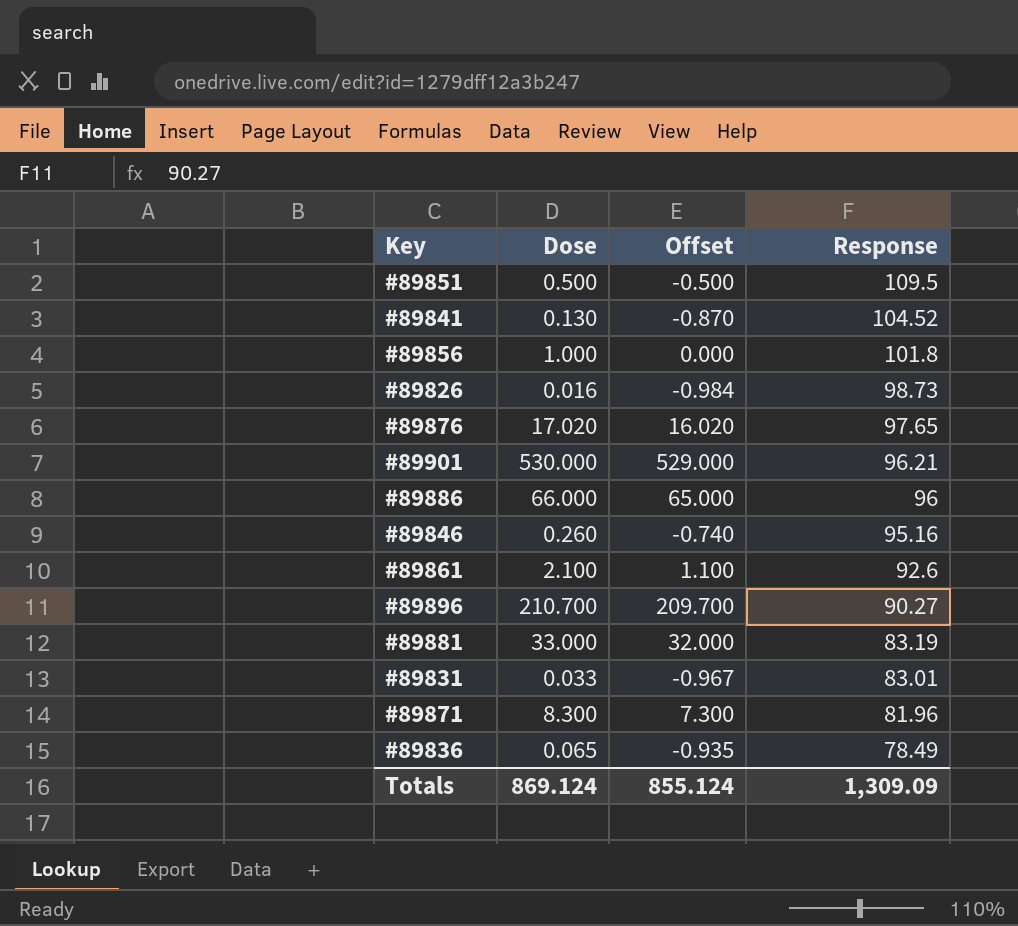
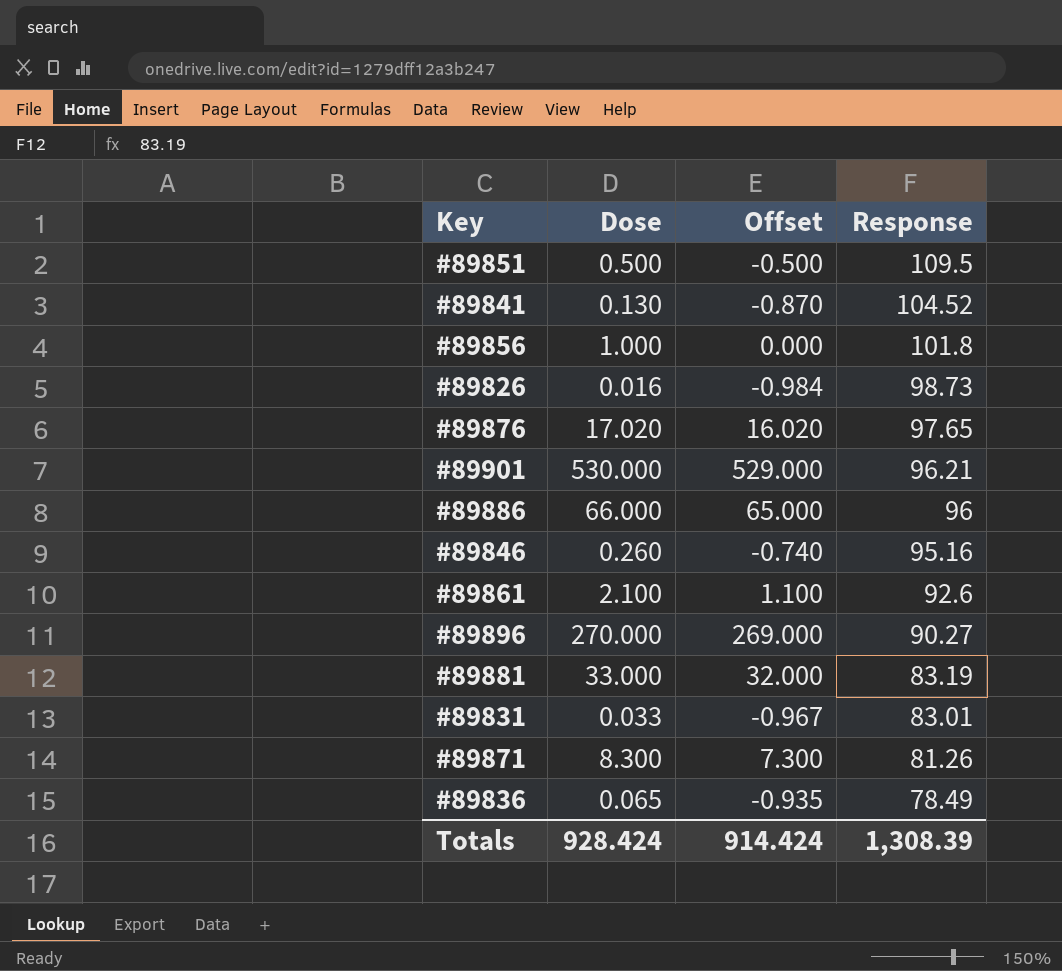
#89896 | Dose: 210.700 -> 270.000
#89896 | Offset: 209.700 -> 269.000
#89871 | Response: 81.96 -> 81.26
Totals | Dose: 869.124 -> 928.424
Totals | Offset: 855.124 -> 914.424
Totals | Response: 1,309.09 -> 1,308.39

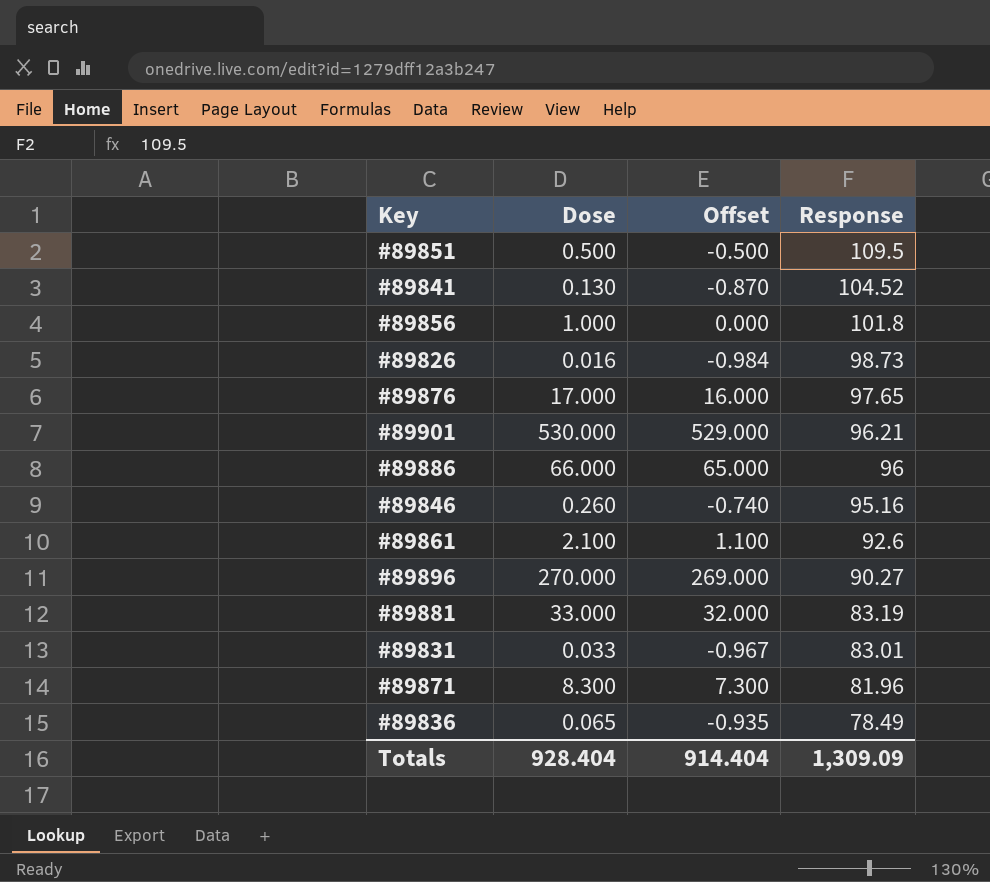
#89876 | Dose: 17.020 -> 17.000
#89876 | Offset: 16.020 -> 16.000
#89871 | Response: 81.26 -> 81.96
Totals | Dose: 928.424 -> 928.404
Totals | Offset: 914.424 -> 914.404
Totals | Response: 1,308.39 -> 1,309.09

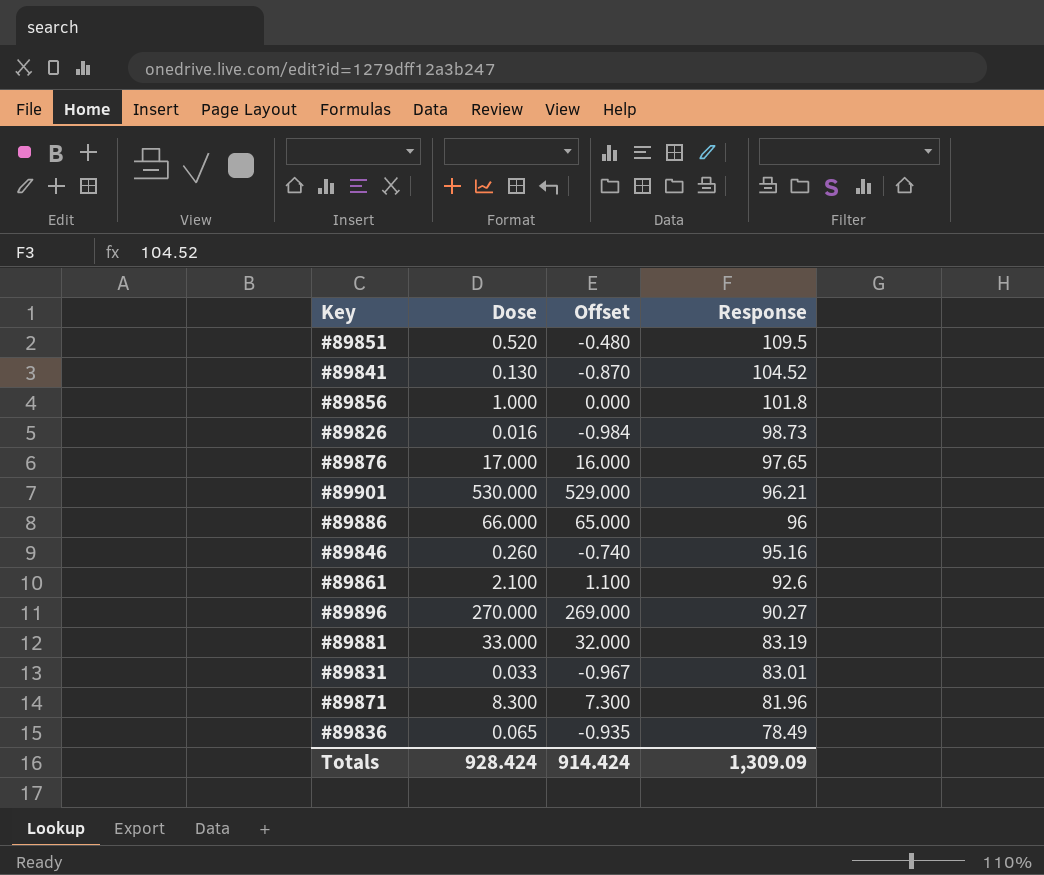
#89851 | Dose: 0.500 -> 0.520
#89851 | Offset: -0.500 -> -0.480
Totals | Dose: 928.404 -> 928.424
Totals | Offset: 914.404 -> 914.424

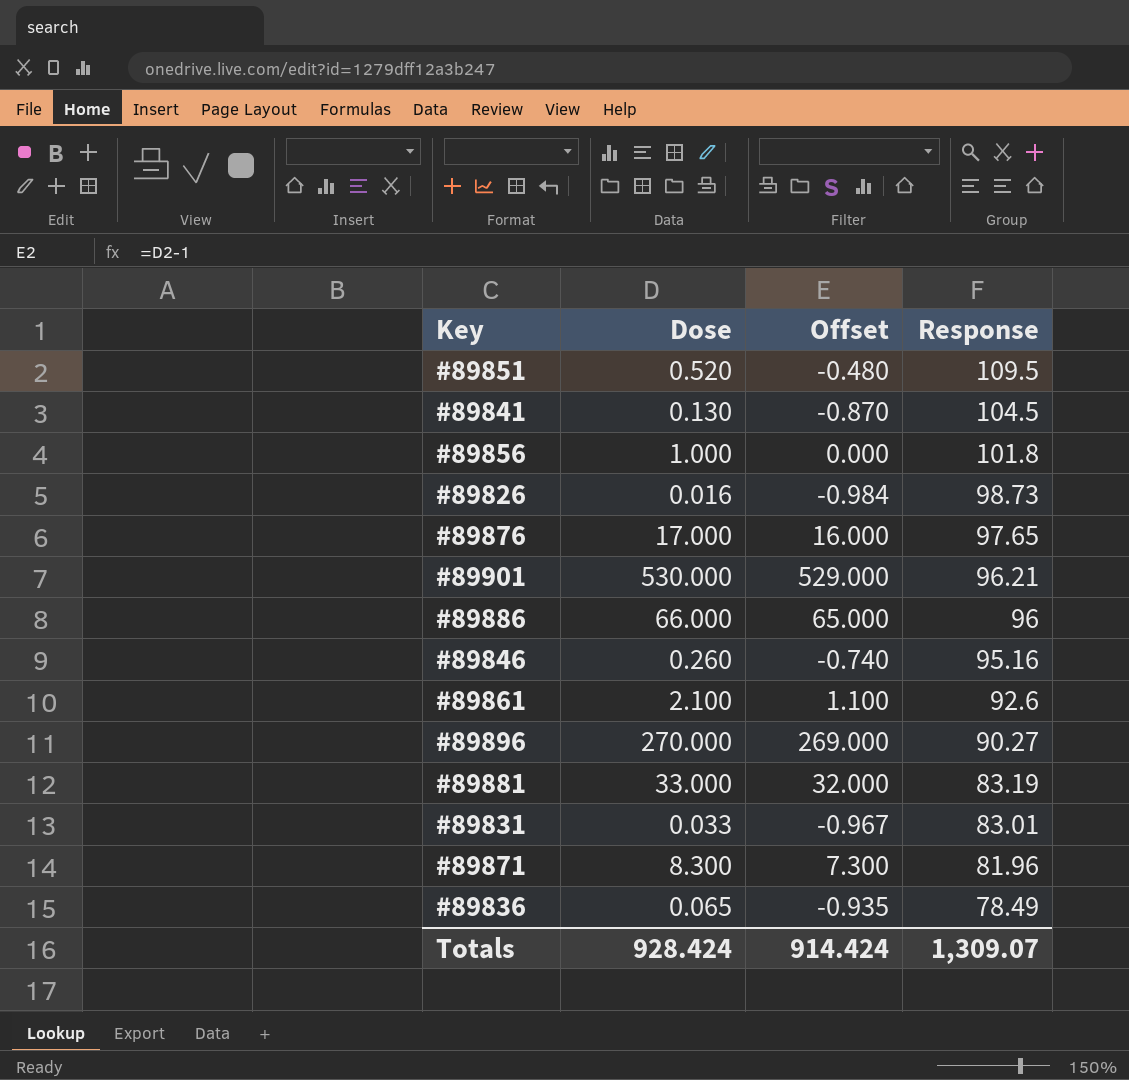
#89841 | Response: 104.52 -> 104.5
Totals | Response: 1,309.09 -> 1,309.07

